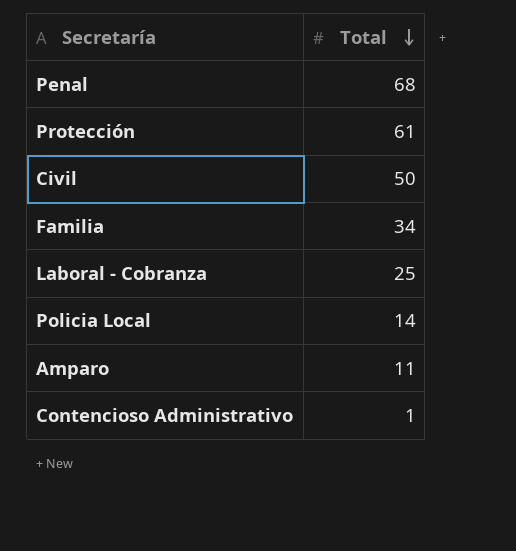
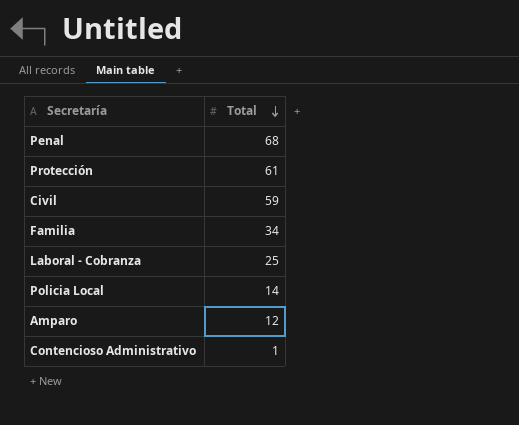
Civil | Total: 50 -> 59
Amparo | Total: 11 -> 12

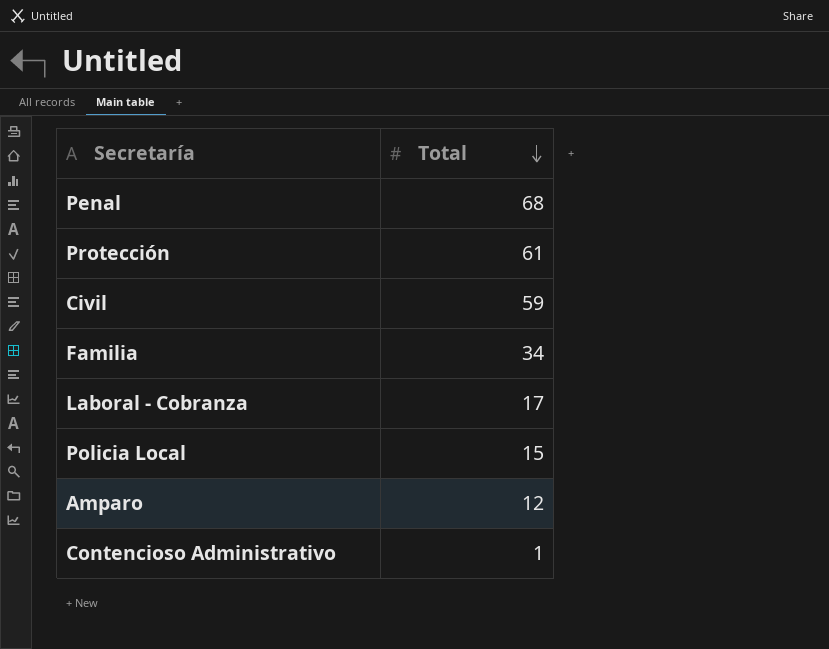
Laboral - Cobranza | Total: 25 -> 17
Policia Local | Total: 14 -> 15

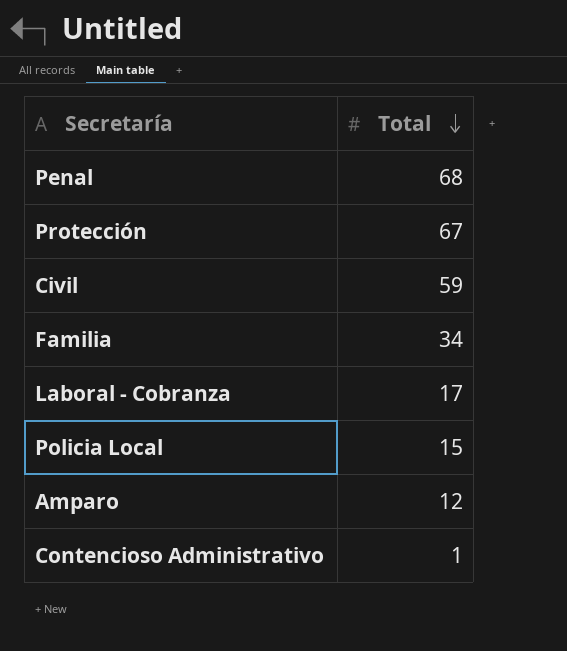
Protección | Total: 61 -> 67

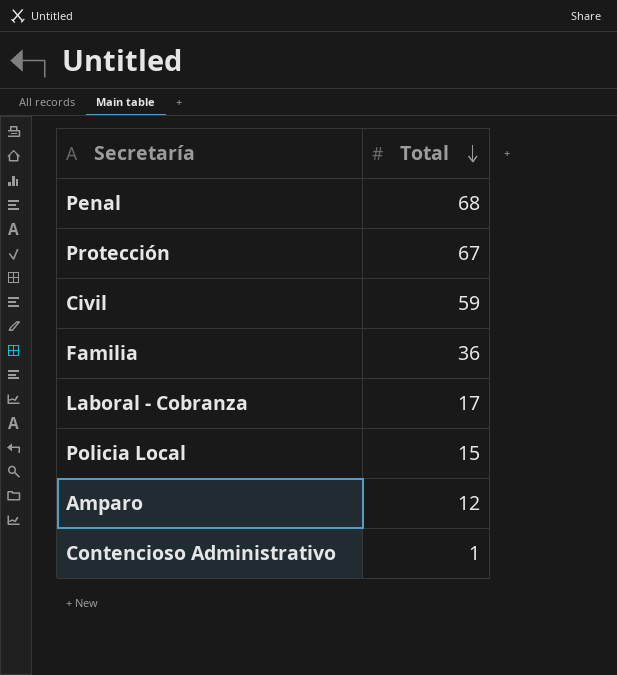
Familia | Total: 34 -> 36

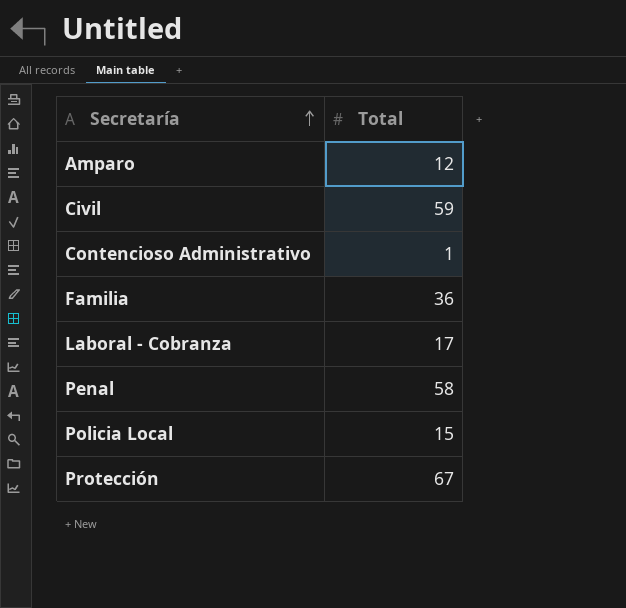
row order: Total descending -> Secretaría ascending
Penal | Total: 68 -> 58

